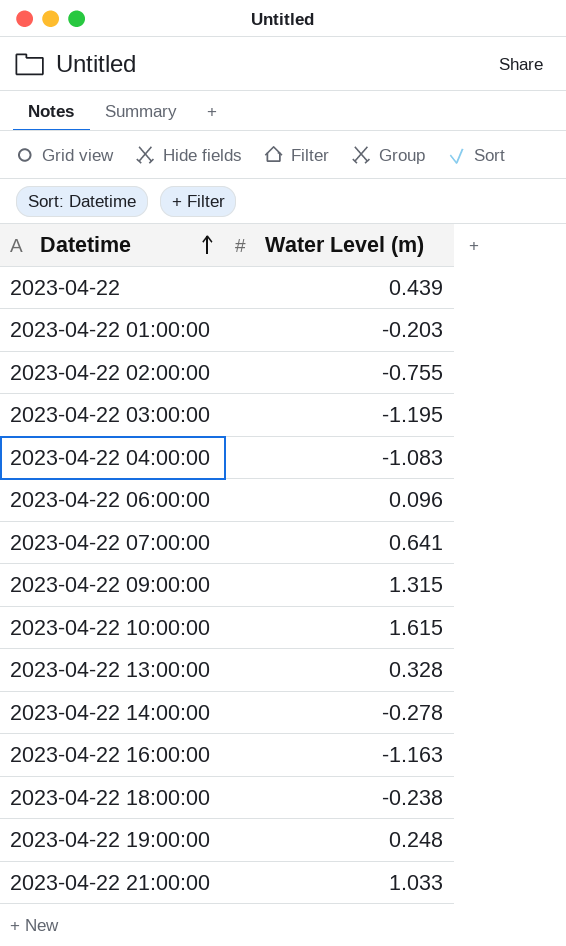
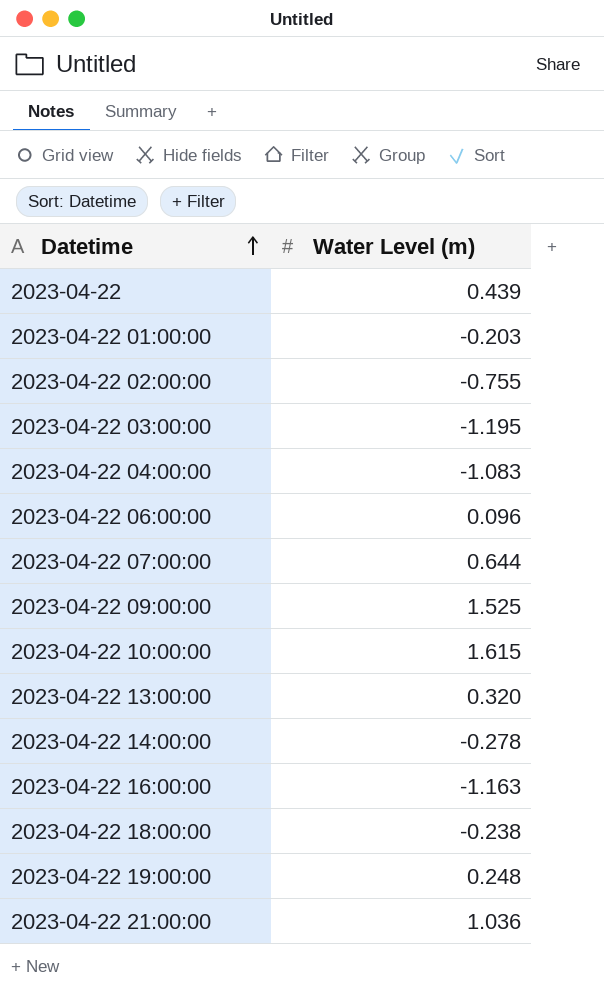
2023-04-22 07:00:00 | Water Level (m): 0.641 -> 0.644
2023-04-22 09:00:00 | Water Level (m): 1.315 -> 1.525
2023-04-22 13:00:00 | Water Level (m): 0.328 -> 0.320
2023-04-22 21:00:00 | Water Level (m): 1.033 -> 1.036

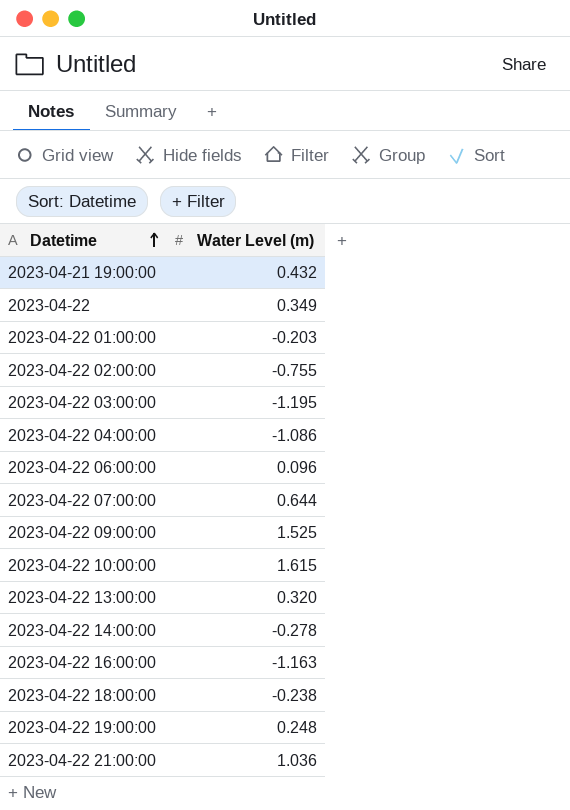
row 2023-04-21 19:00:00: none -> 0.432
2023-04-22 | Water Level (m): 0.439 -> 0.349
2023-04-22 04:00:00 | Water Level (m): -1.083 -> -1.086

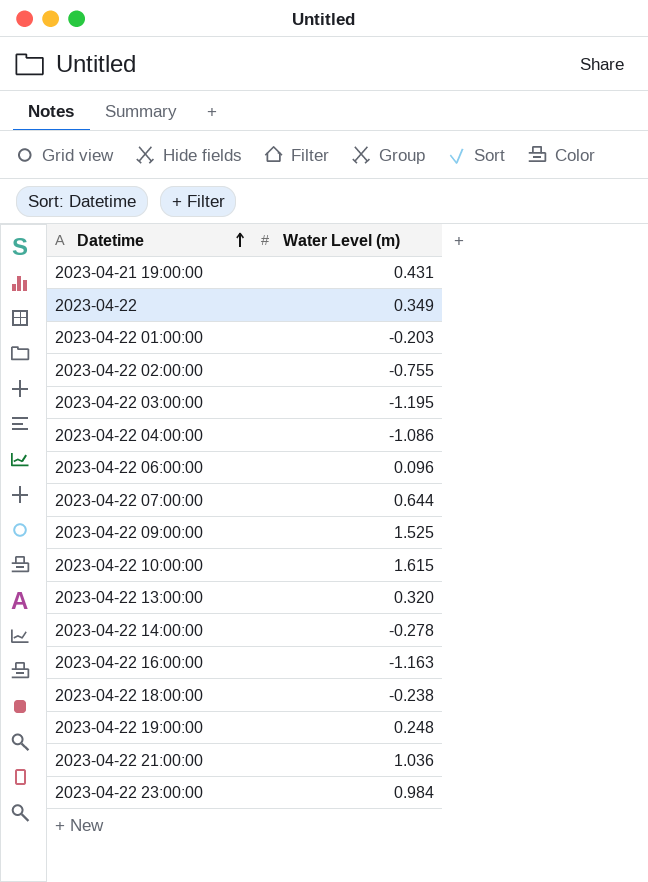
2023-04-21 19:00:00 | Water Level (m): 0.432 -> 0.431
row 2023-04-22 23:00:00: none -> 0.984

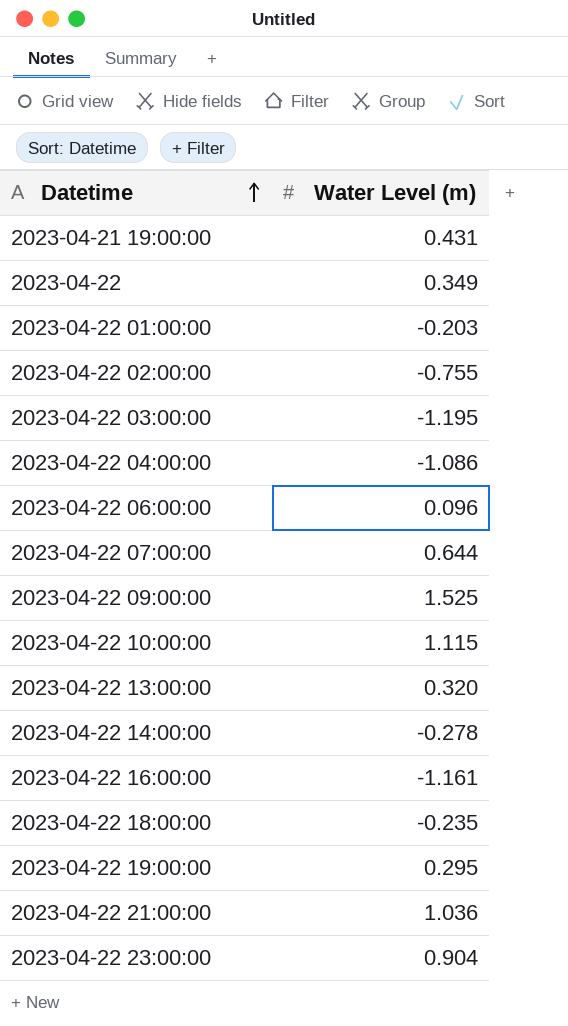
2023-04-22 10:00:00 | Water Level (m): 1.615 -> 1.115
2023-04-22 16:00:00 | Water Level (m): -1.163 -> -1.161
2023-04-22 18:00:00 | Water Level (m): -0.238 -> -0.235
2023-04-22 19:00:00 | Water Level (m): 0.248 -> 0.295
2023-04-22 23:00:00 | Water Level (m): 0.984 -> 0.904

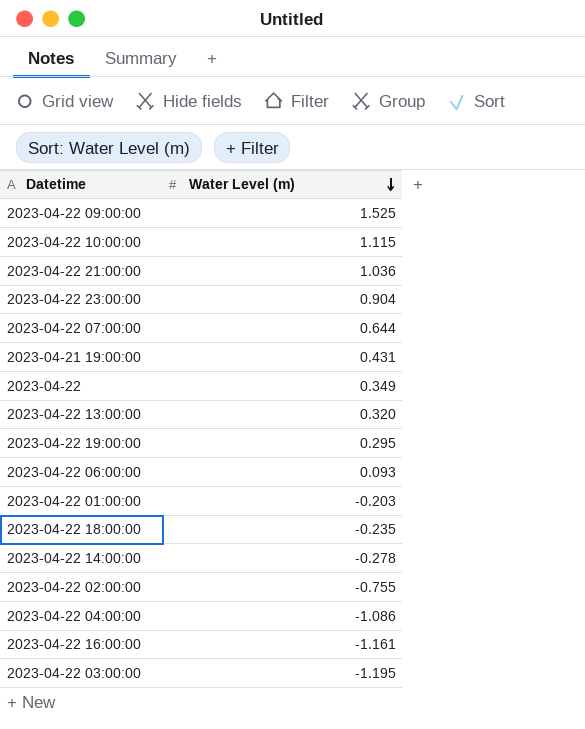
row order: Datetime ascending -> Water Level (m) descending
2023-04-22 06:00:00 | Water Level (m): 0.096 -> 0.093

